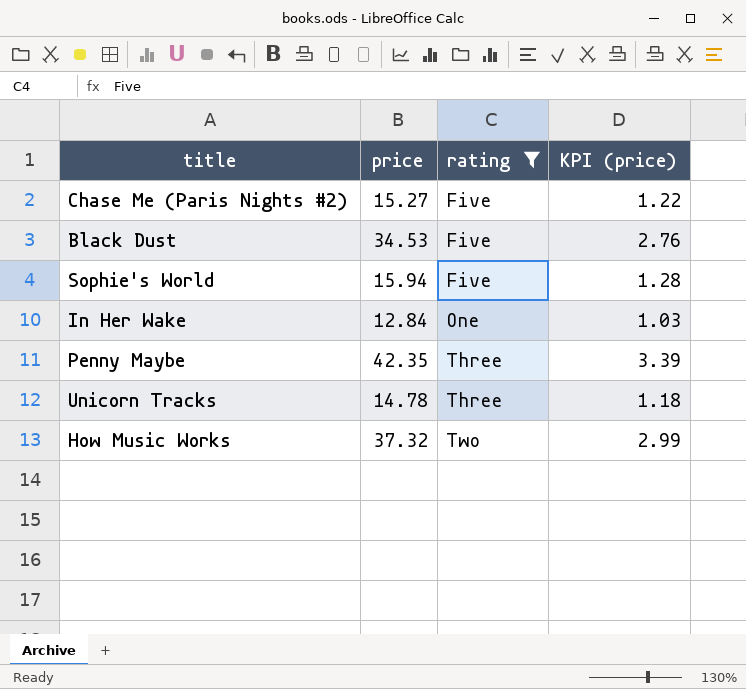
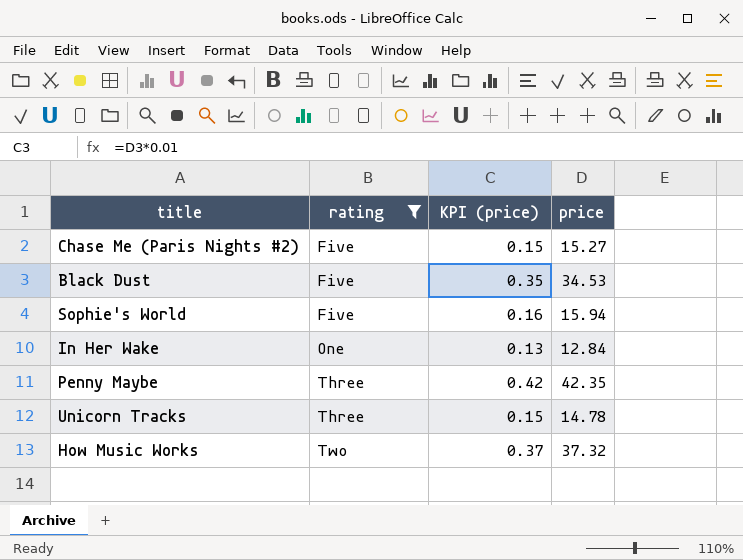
column KPI (price) | formula: [price] * 0.08 -> [price] * 0.01
column price | position: 2 -> 4

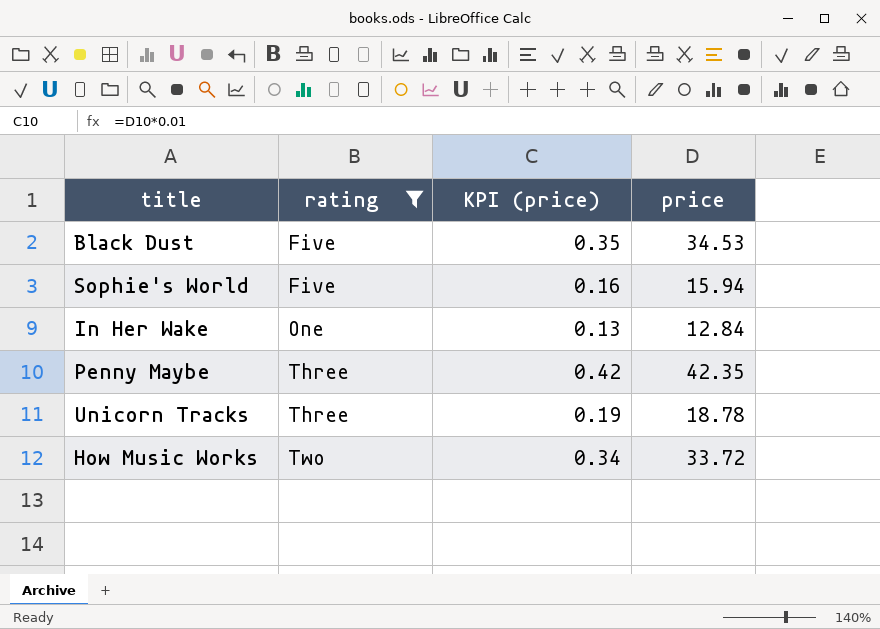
row Chase Me (Paris Nights #2): Five | 0.15 | 15.27 -> none
Unicorn Tracks | KPI (price): 0.15 -> 0.19
Unicorn Tracks | price: 14.78 -> 18.78
How Music Works | KPI (price): 0.37 -> 0.34
How Music Works | price: 37.32 -> 33.72

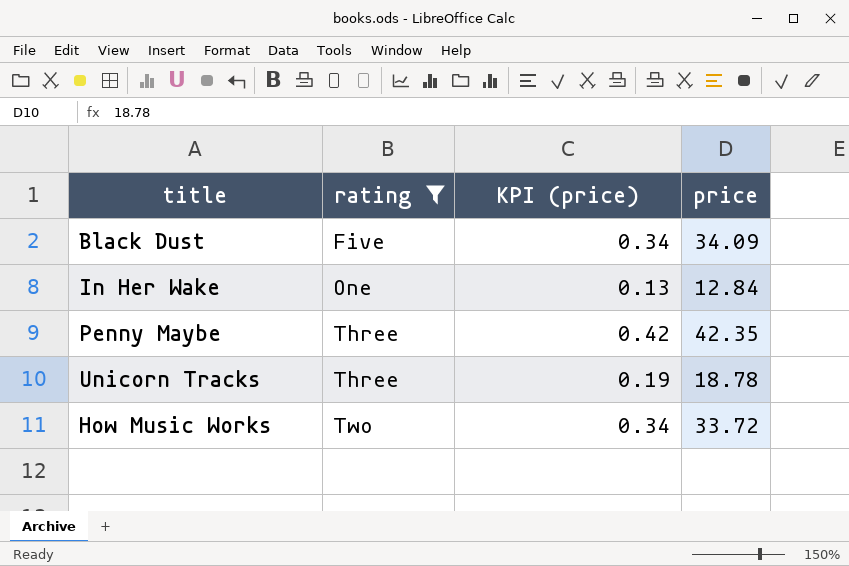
row Sophie's World: Five | 0.16 | 15.94 -> none
Black Dust | KPI (price): 0.35 -> 0.34
Black Dust | price: 34.53 -> 34.09

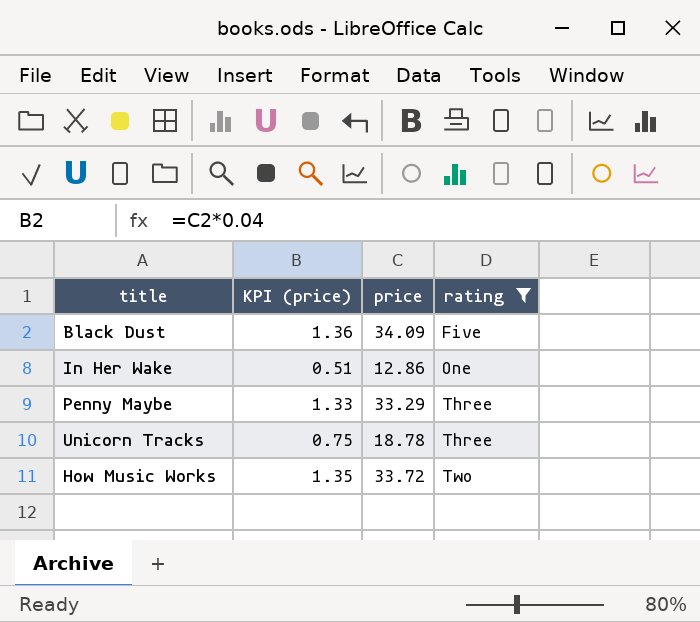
column KPI (price) | formula: [price] * 0.01 -> [price] * 0.04
column rating | position: 2 -> 4
In Her Wake | price: 12.84 -> 12.86
Penny Maybe | price: 42.35 -> 33.29

